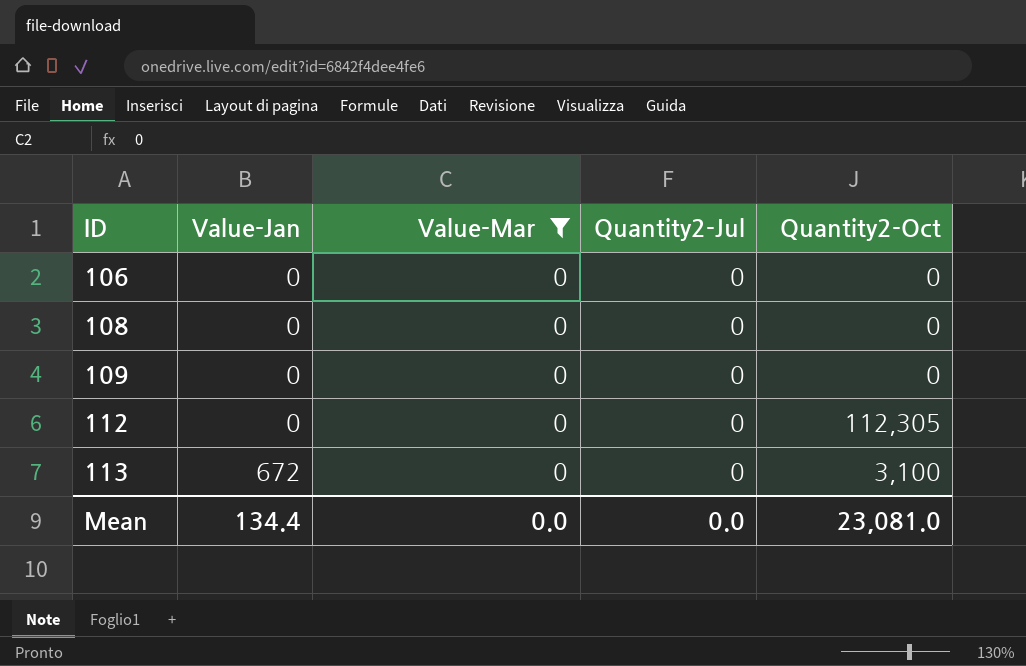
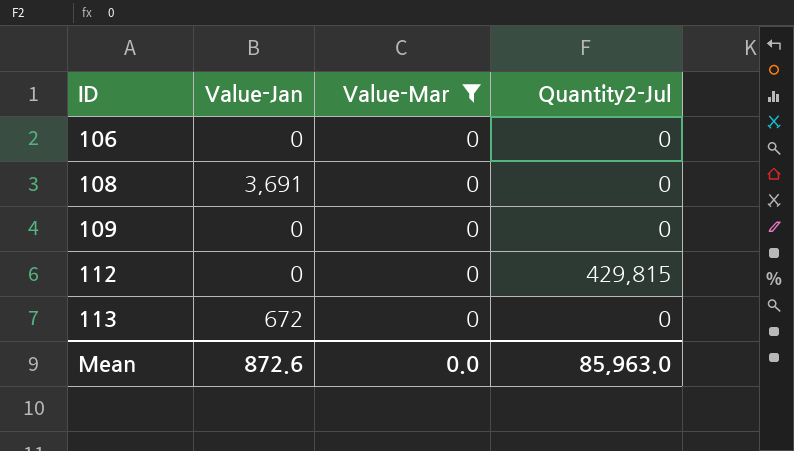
column Quantity2-Oct | position: 5 -> none
108 | Value-Jan: 0 -> 3,691
112 | Quantity2-Jul: 0 -> 429,815
Mean | Value-Jan: 134.4 -> 872.6
Mean | Quantity2-Jul: 0.0 -> 85,963.0

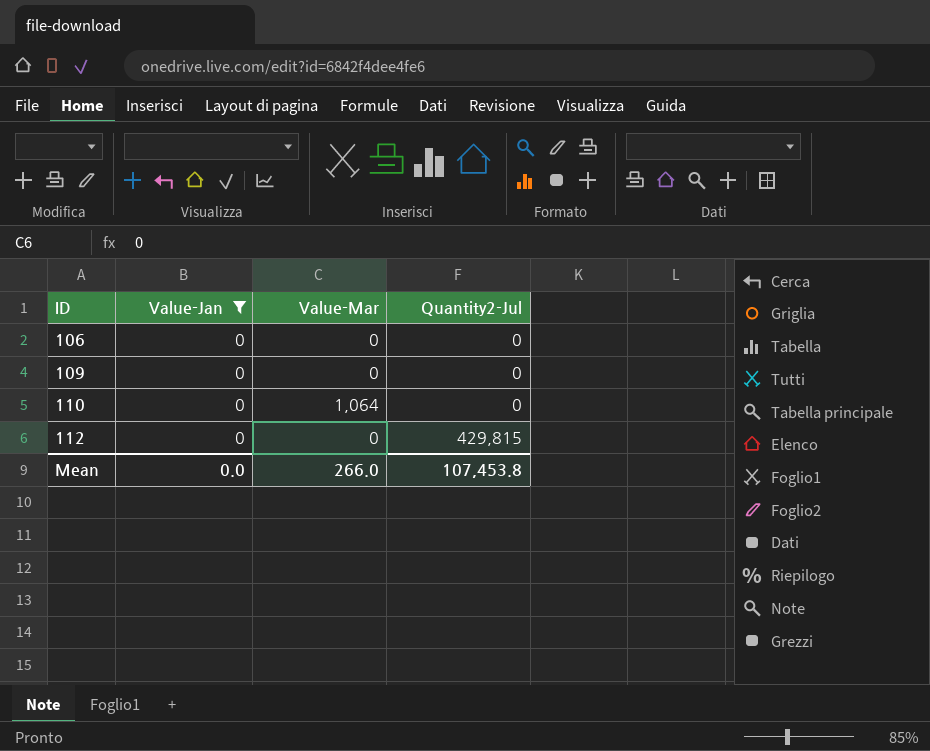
filter: Value-Mar = 0 -> Value-Jan = 0
Mean | Value-Jan: 872.6 -> 0.0
Mean | Value-Mar: 0.0 -> 266.0
Mean | Quantity2-Jul: 85,963.0 -> 107,453.8

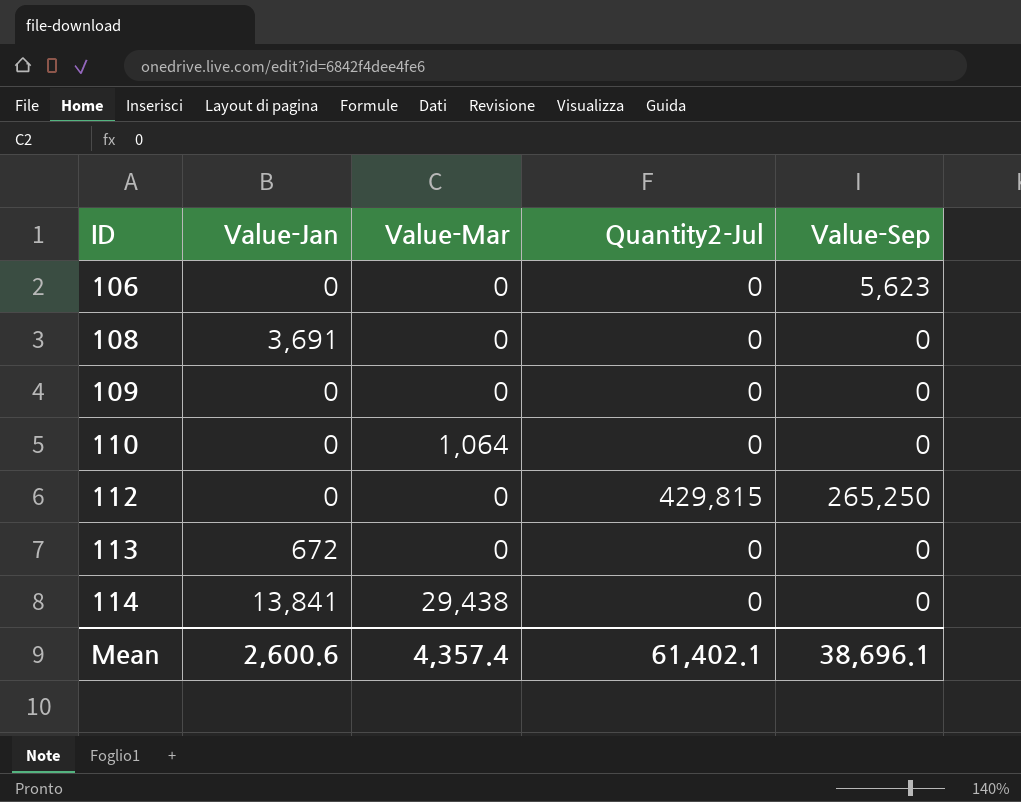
filter: Value-Jan = 0 -> none
column Value-Sep | position: none -> 5
Mean | Value-Jan: 0.0 -> 2,600.6
Mean | Value-Mar: 266.0 -> 4,357.4
Mean | Quantity2-Jul: 107,453.8 -> 61,402.1

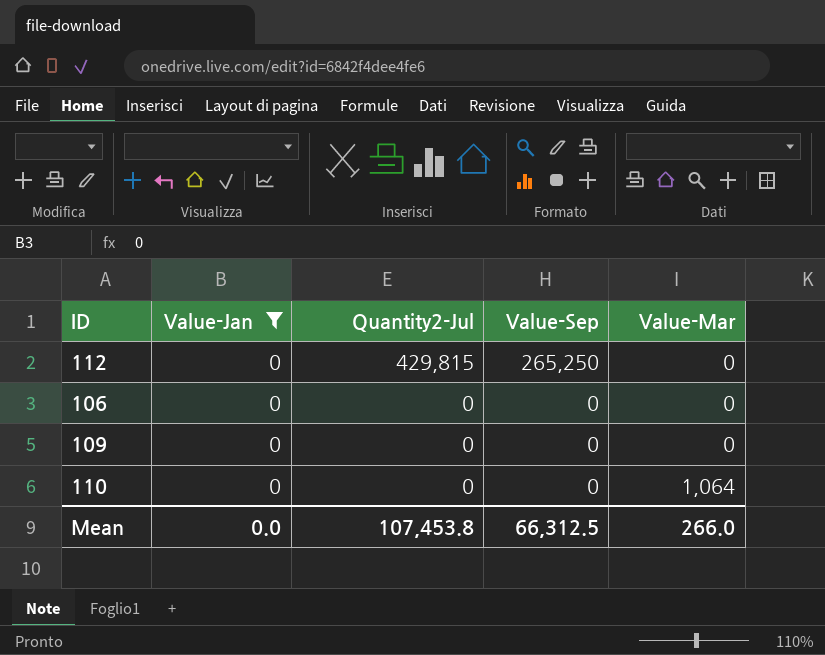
filter: none -> Value-Jan = 0
row order: ID ascending -> Quantity2-Jul descending
column Value-Mar | position: 3 -> 5
106 | Value-Sep: 5,623 -> 0
Mean | Value-Jan: 2,600.6 -> 0.0
Mean | Quantity2-Jul: 61,402.1 -> 107,453.8
Mean | Value-Sep: 38,696.1 -> 66,312.5
Mean | Value-Mar: 4,357.4 -> 266.0

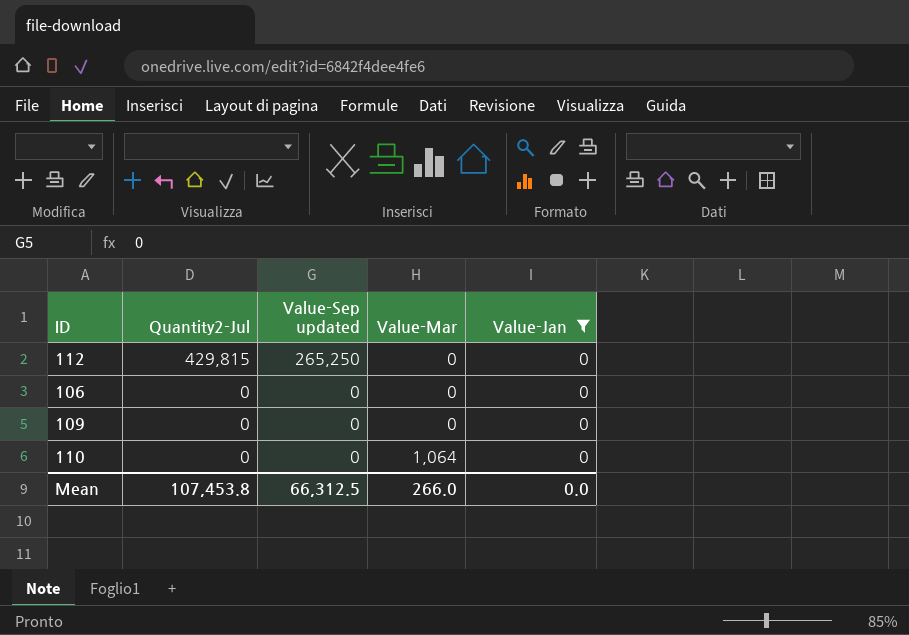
column name: Value-Sep -> Value-Sep updated
column Value-Jan | position: 2 -> 5

